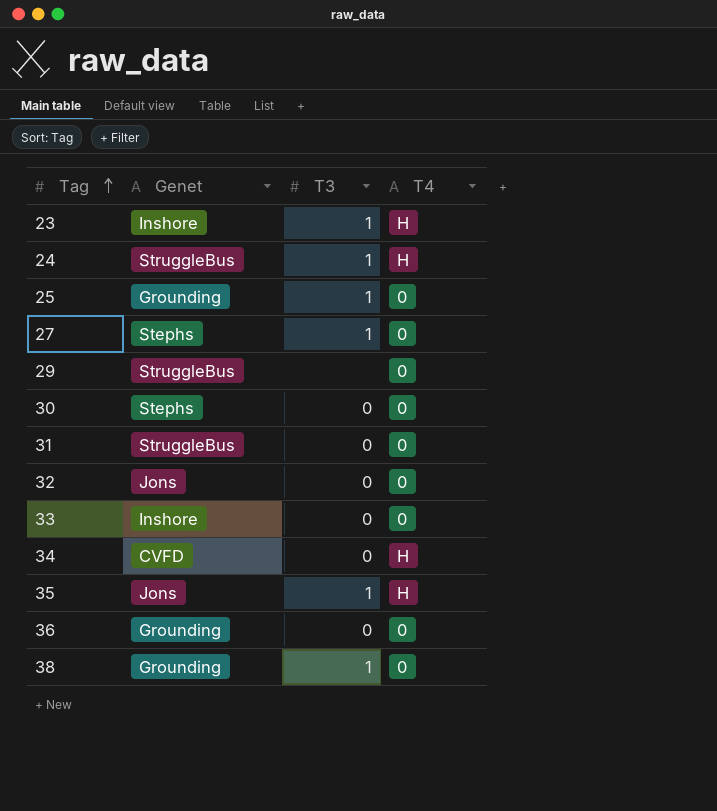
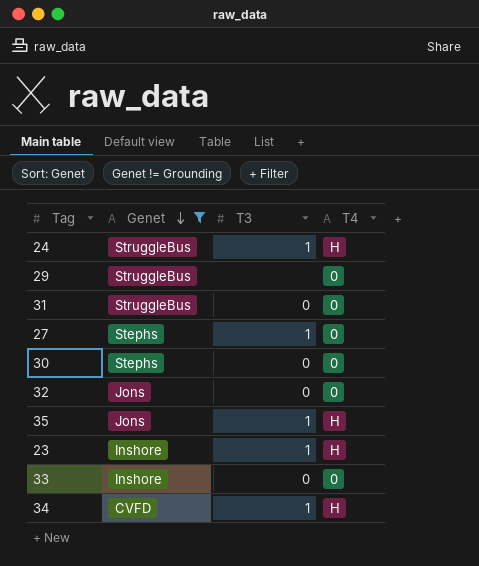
filter: none -> Genet != Grounding
row order: Tag ascending -> Genet descending
34 | T3: 0 -> 1

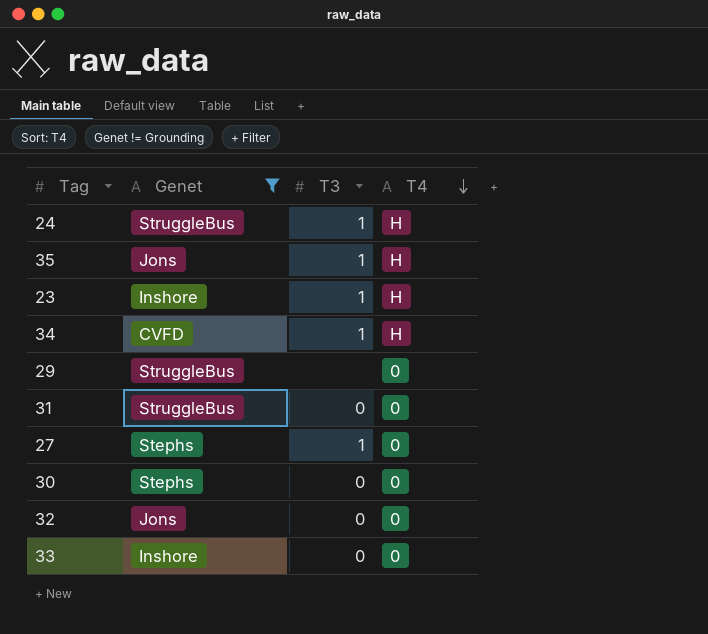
row order: Genet descending -> T4 descending

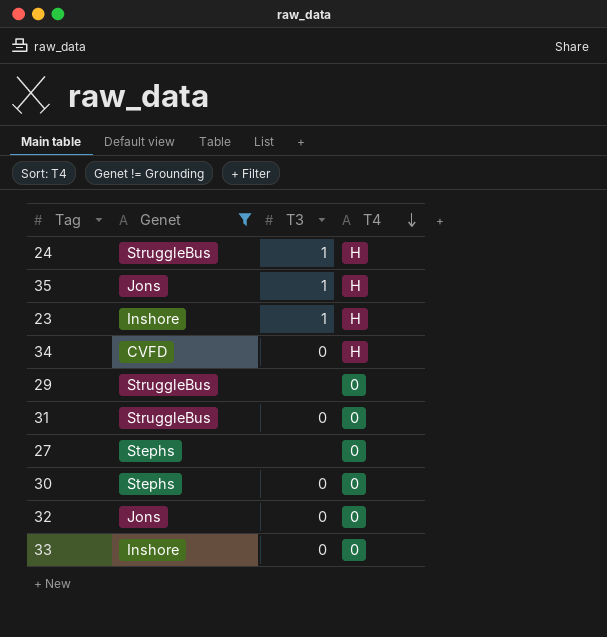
34 | T3: 1 -> 0
27 | T3: 1 -> none

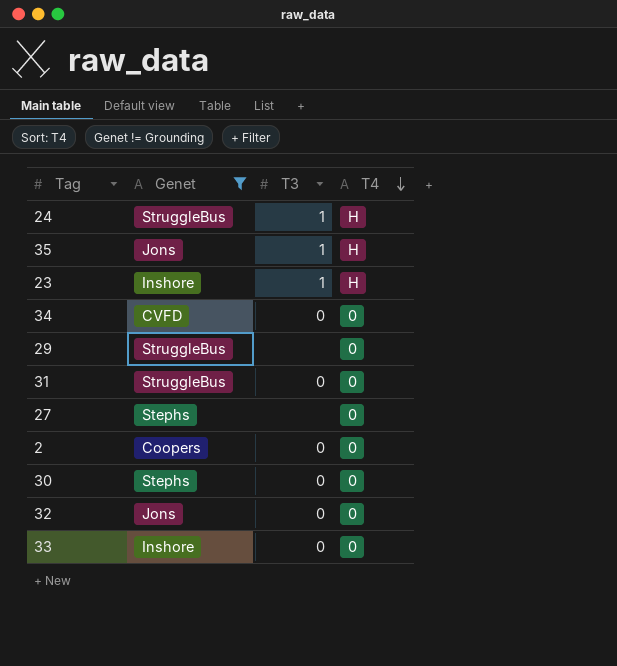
34 | T4: H -> 0
row 2: none -> Coopers | 0 | 0

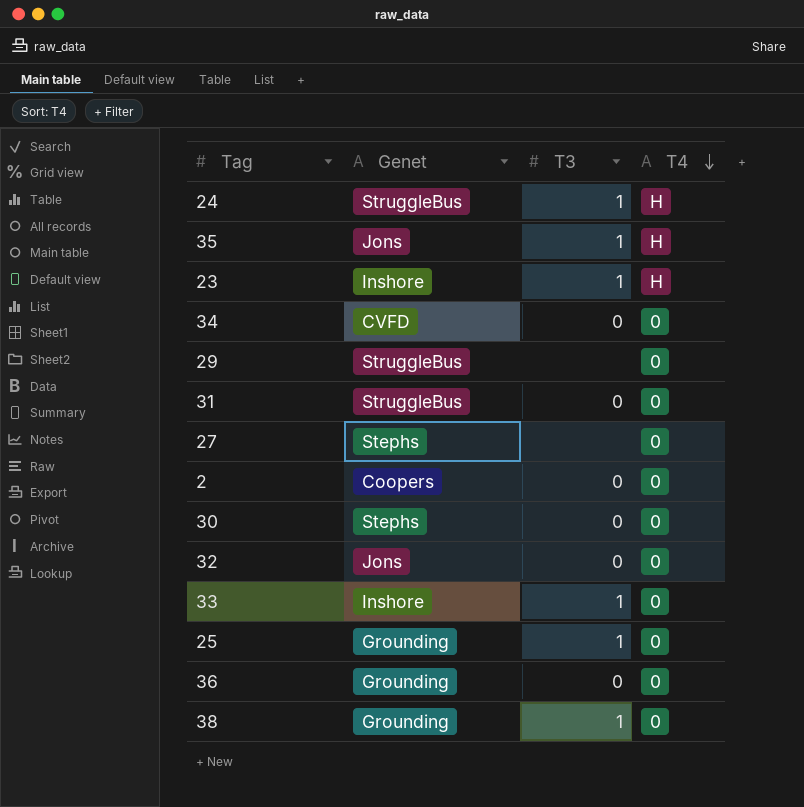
filter: Genet != Grounding -> none
33 | T3: 0 -> 1

